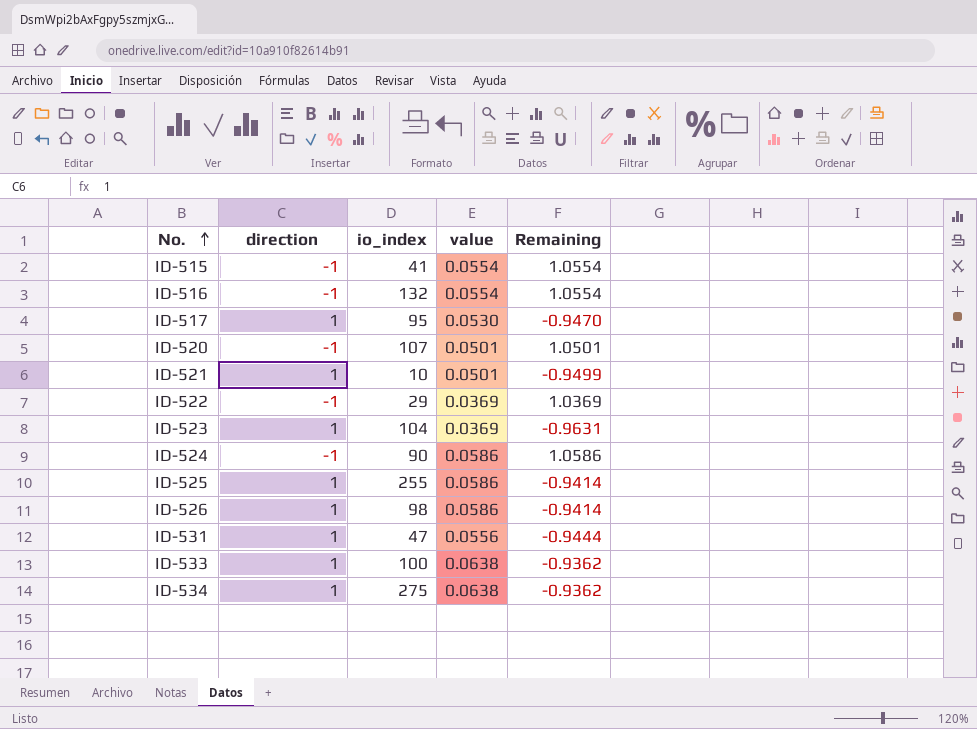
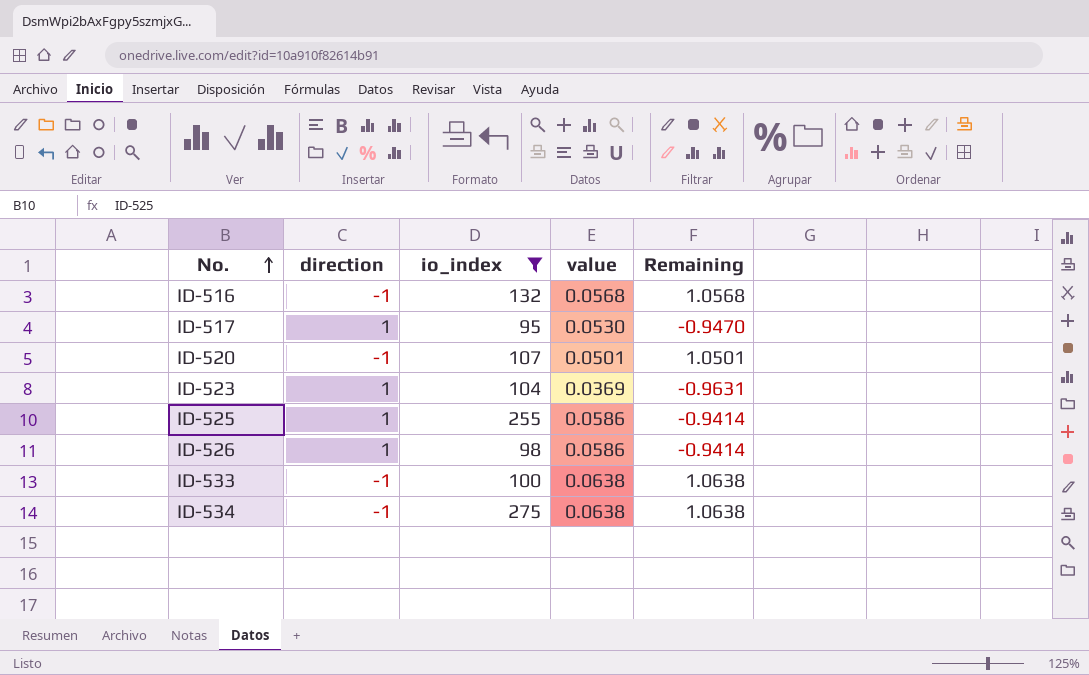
filter: none -> io_index >= 95
ID-516 | value: 0.0554 -> 0.0568
ID-516 | Remaining: 1.0554 -> 1.0568
ID-533 | direction: 1 -> -1
ID-533 | Remaining: -0.9362 -> 1.0638
ID-534 | direction: 1 -> -1
ID-534 | Remaining: -0.9362 -> 1.0638

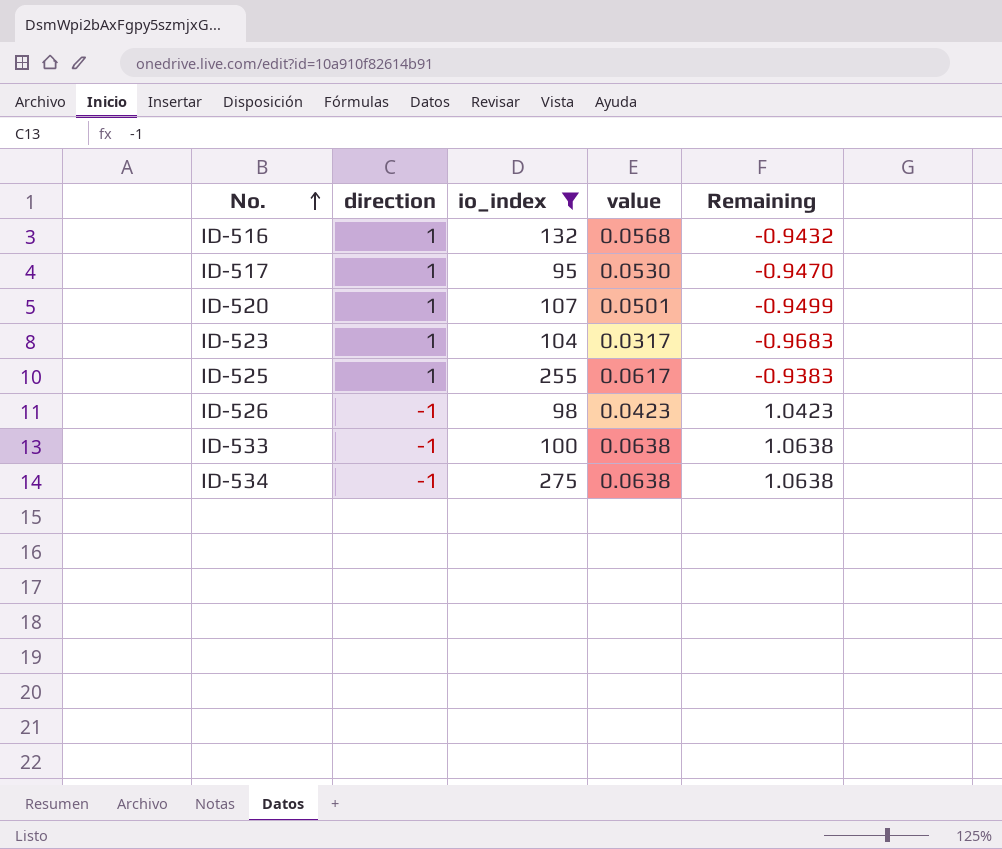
ID-516 | direction: -1 -> 1
ID-516 | Remaining: 1.0568 -> -0.9432
ID-520 | direction: -1 -> 1
ID-520 | Remaining: 1.0501 -> -0.9499
ID-523 | value: 0.0369 -> 0.0317
ID-523 | Remaining: -0.9631 -> -0.9683
ID-525 | value: 0.0586 -> 0.0617
ID-525 | Remaining: -0.9414 -> -0.9383
ID-526 | direction: 1 -> -1
ID-526 | value: 0.0586 -> 0.0423
ID-526 | Remaining: -0.9414 -> 1.0423

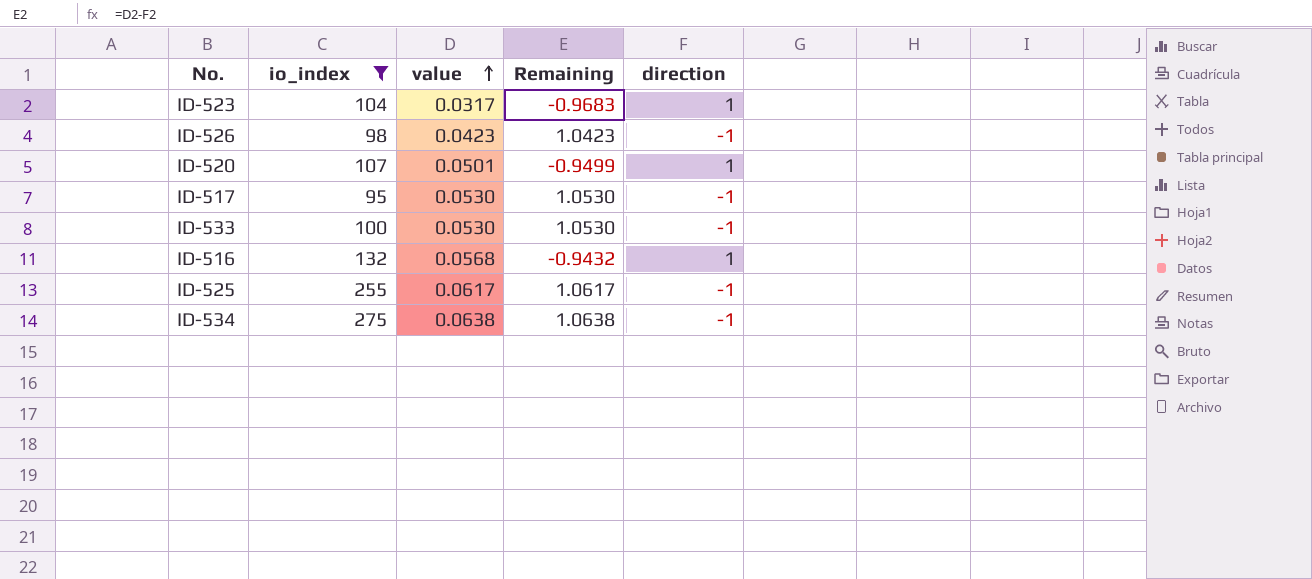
row order: No. ascending -> value ascending
column direction | position: 2 -> 5
ID-517 | Remaining: -0.9470 -> 1.0530
ID-517 | direction: 1 -> -1
ID-533 | value: 0.0638 -> 0.0530
ID-533 | Remaining: 1.0638 -> 1.0530
ID-525 | Remaining: -0.9383 -> 1.0617
ID-525 | direction: 1 -> -1

